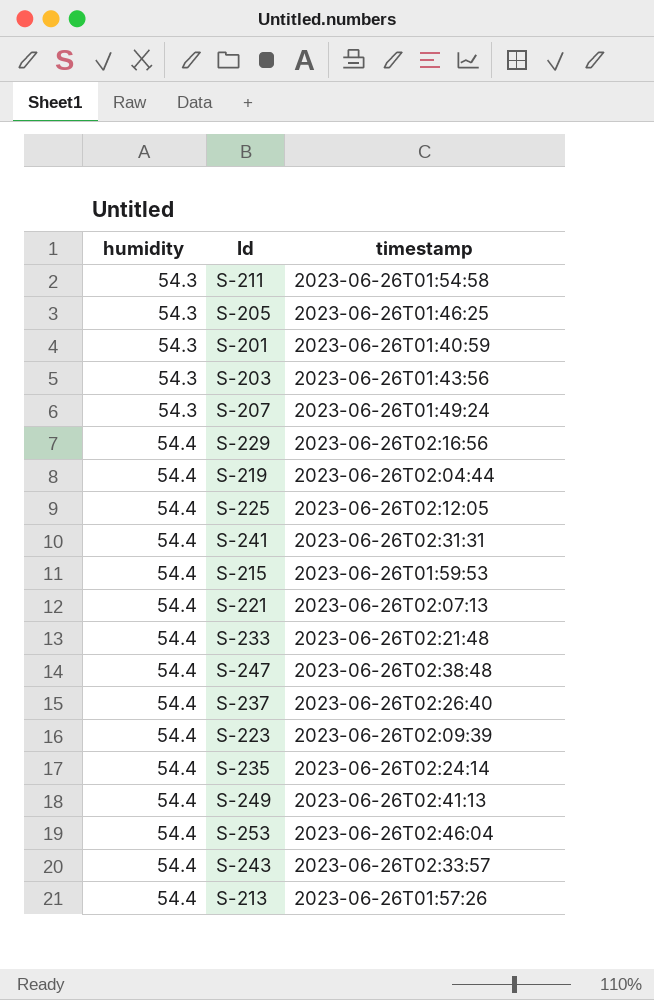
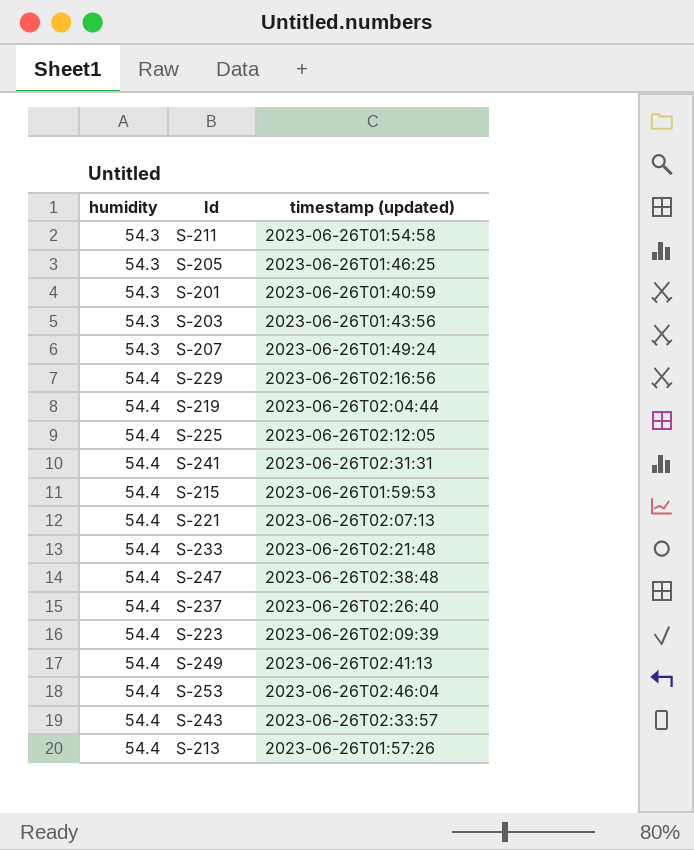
column name: timestamp -> timestamp (updated)
row S-235: 54.4 | 2023-06-26T02:24:14 -> none

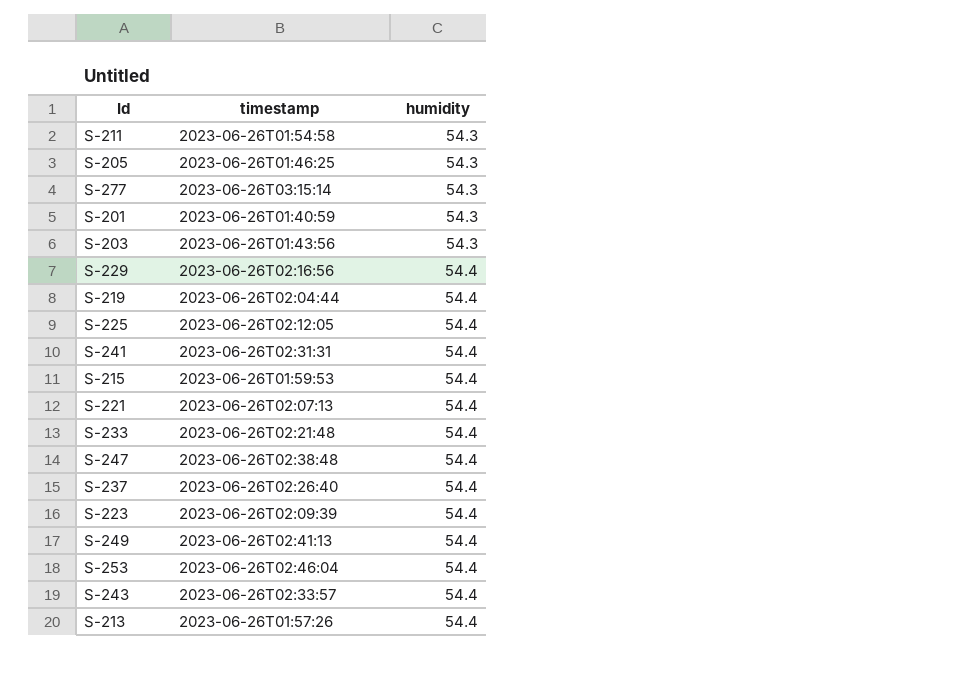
column name: timestamp (updated) -> timestamp
column humidity | position: 1 -> 3
row S-207: 54.3 | 2023-06-26T01:49:24 -> none
row S-277: none -> 2023-06-26T03:15:14 | 54.3

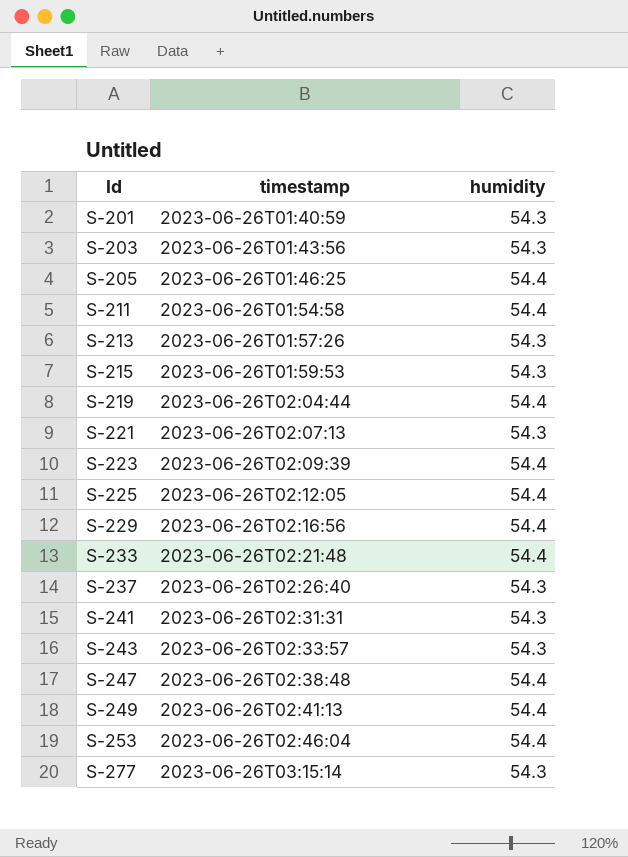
row order: humidity ascending -> Id ascending
S-205 | humidity: 54.3 -> 54.4
S-211 | humidity: 54.3 -> 54.4
S-213 | humidity: 54.4 -> 54.3
S-215 | humidity: 54.4 -> 54.3
S-221 | humidity: 54.4 -> 54.3
S-237 | humidity: 54.4 -> 54.3
S-241 | humidity: 54.4 -> 54.3
S-243 | humidity: 54.4 -> 54.3

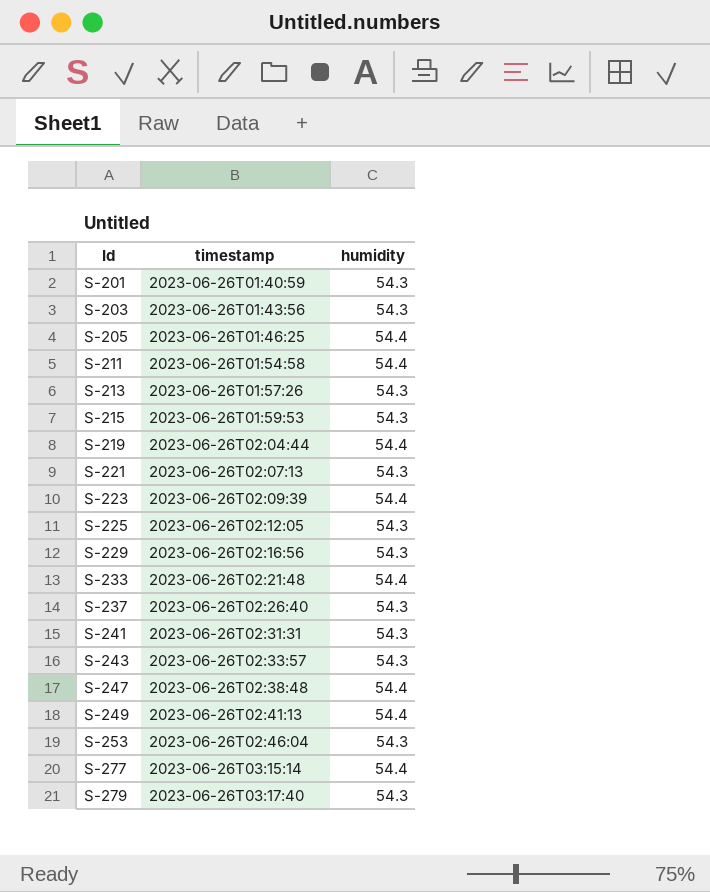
S-225 | humidity: 54.4 -> 54.3
S-229 | humidity: 54.4 -> 54.3
S-253 | humidity: 54.4 -> 54.3
S-277 | humidity: 54.3 -> 54.4
row S-279: none -> 2023-06-26T03:17:40 | 54.3

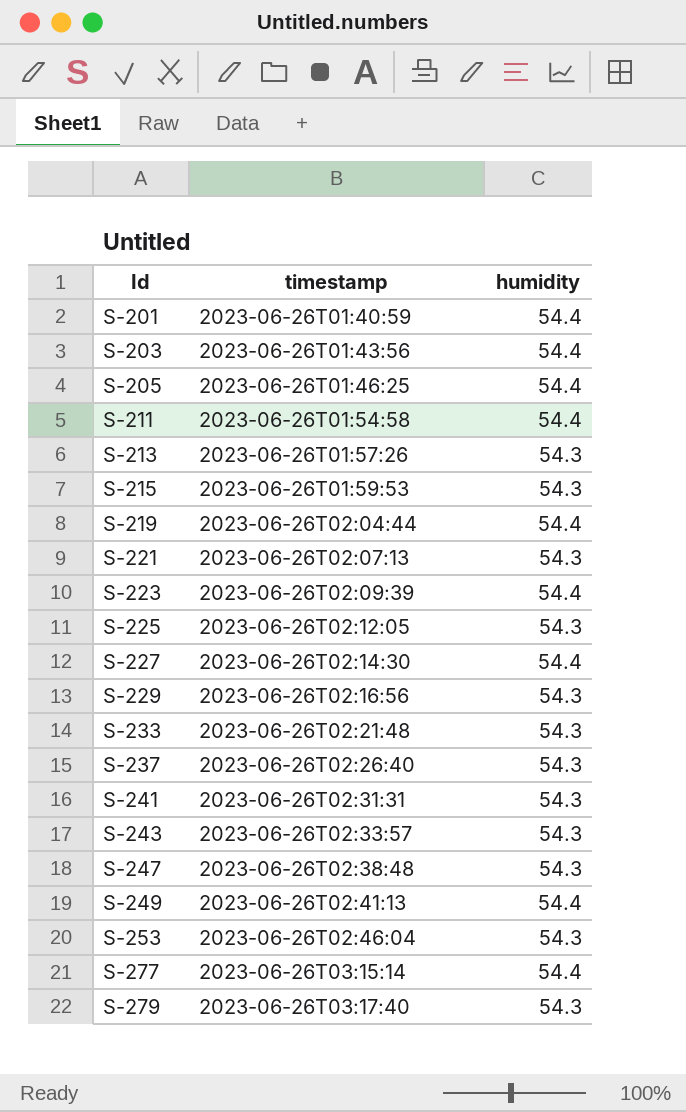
S-201 | humidity: 54.3 -> 54.4
S-203 | humidity: 54.3 -> 54.4
row S-227: none -> 2023-06-26T02:14:30 | 54.4
S-233 | humidity: 54.4 -> 54.3
S-247 | humidity: 54.4 -> 54.3

